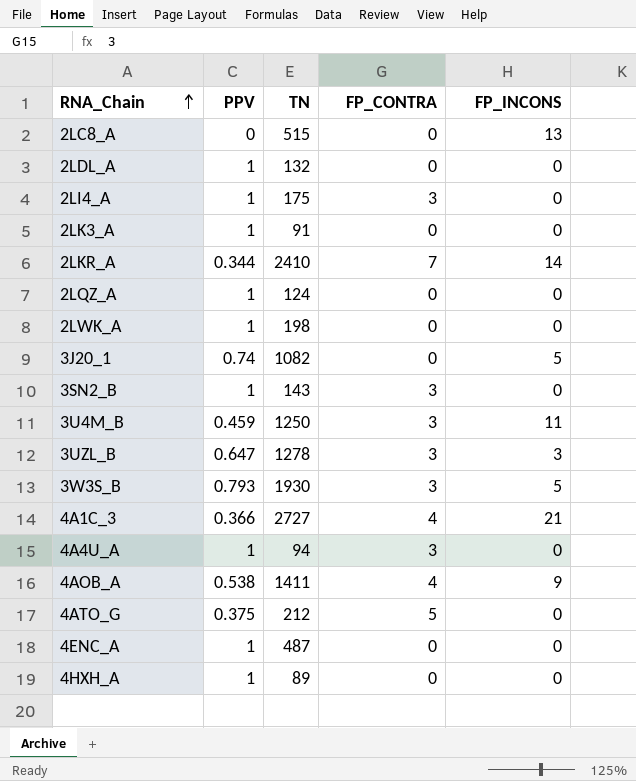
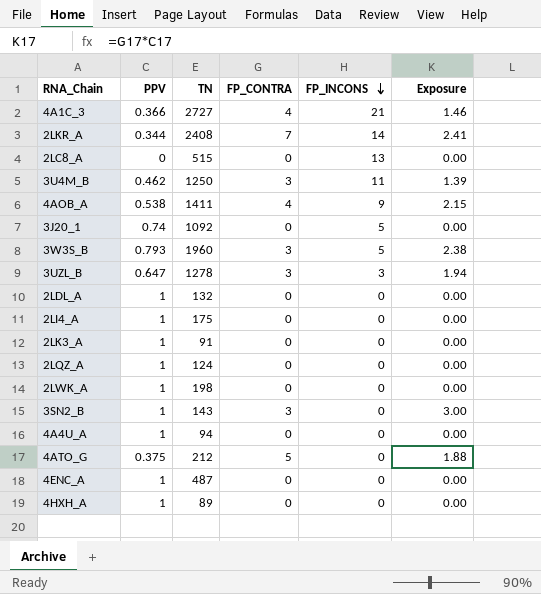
row order: RNA_Chain ascending -> FP_INCONS descending
column Exposure | formula: none -> [PPV] * [FP_CONTRA]
2LKR_A | TN: 2410 -> 2408
3U4M_B | PPV: 0.459 -> 0.462
3J20_1 | TN: 1082 -> 1092
3W3S_B | TN: 1930 -> 1960
2LI4_A | FP_CONTRA: 3 -> 0
4A4U_A | FP_CONTRA: 3 -> 0

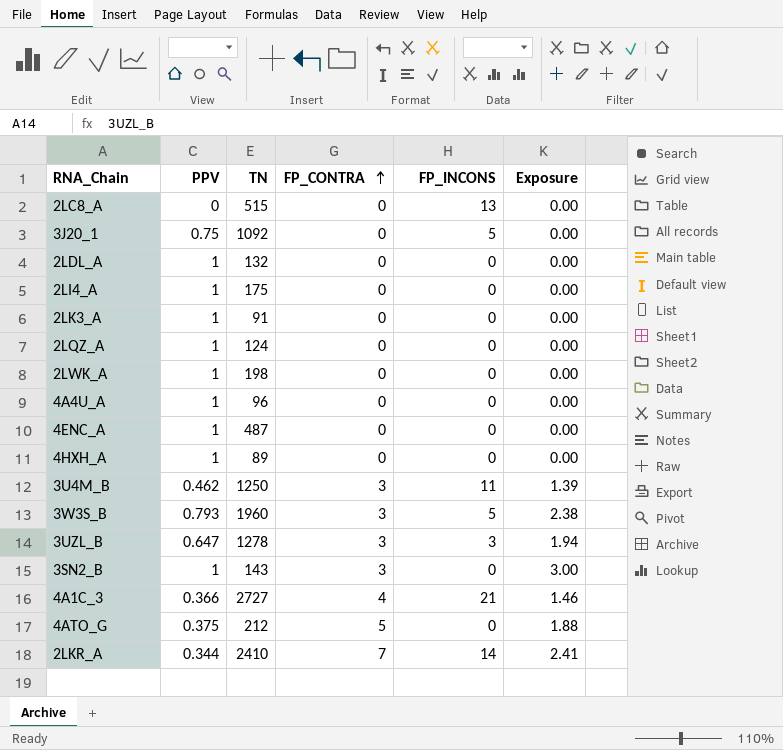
row order: FP_INCONS descending -> FP_CONTRA ascending
row 4AOB_A: 0.538 | 1411 | 4 | 9 | 2.15 -> none
3J20_1 | PPV: 0.74 -> 0.75
4A4U_A | TN: 94 -> 96
2LKR_A | TN: 2408 -> 2410

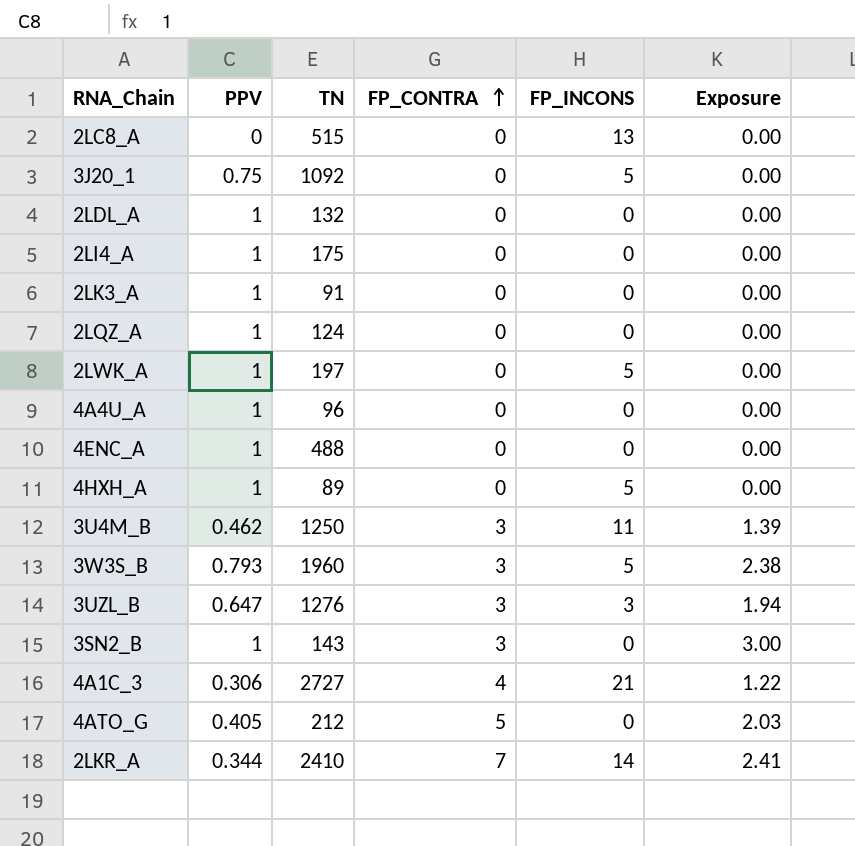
2LWK_A | TN: 198 -> 197
2LWK_A | FP_INCONS: 0 -> 5
4ENC_A | TN: 487 -> 488
4HXH_A | FP_INCONS: 0 -> 5
3UZL_B | TN: 1278 -> 1276
4A1C_3 | PPV: 0.366 -> 0.306
4A1C_3 | Exposure: 1.46 -> 1.22
4ATO_G | PPV: 0.375 -> 0.405
4ATO_G | Exposure: 1.88 -> 2.03

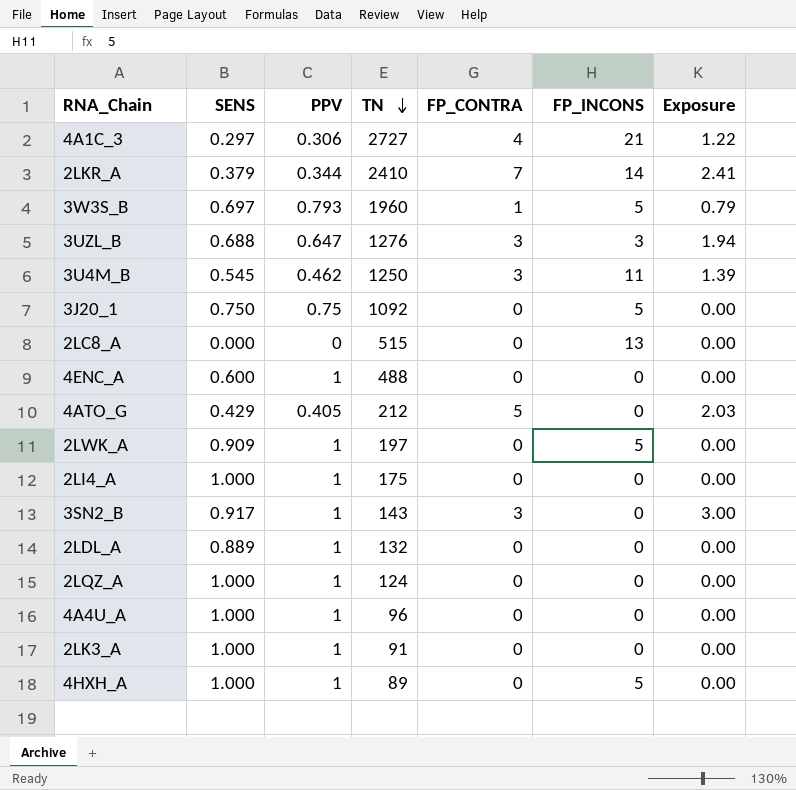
row order: FP_CONTRA ascending -> TN descending
column SENS | position: none -> 2
3W3S_B | FP_CONTRA: 3 -> 1
3W3S_B | Exposure: 2.38 -> 0.79

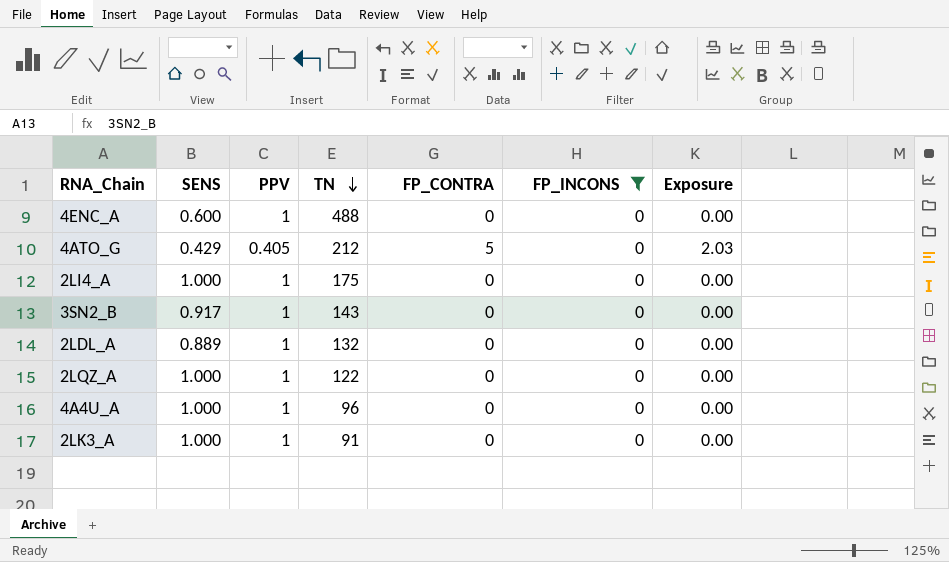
filter: none -> FP_INCONS = 0
3SN2_B | FP_CONTRA: 3 -> 0
3SN2_B | Exposure: 3.00 -> 0.00
2LQZ_A | TN: 124 -> 122

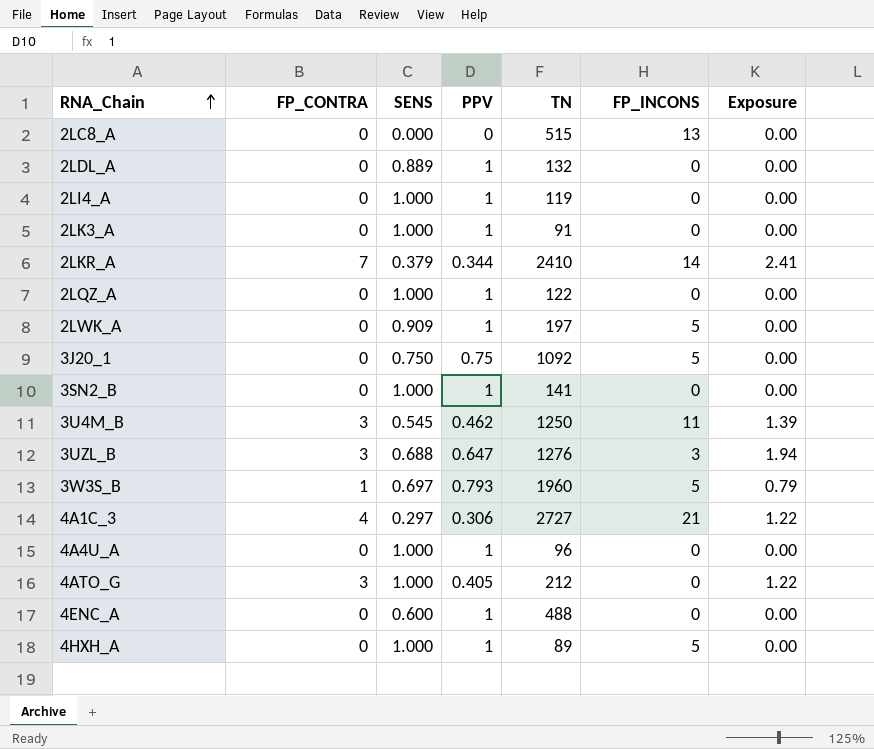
filter: FP_INCONS = 0 -> none
row order: TN descending -> RNA_Chain ascending
column FP_CONTRA | position: 5 -> 2
2LI4_A | TN: 175 -> 119
3SN2_B | SENS: 0.917 -> 1.000
3SN2_B | TN: 143 -> 141
4ATO_G | FP_CONTRA: 5 -> 3
4ATO_G | SENS: 0.429 -> 1.000
4ATO_G | Exposure: 2.03 -> 1.22

